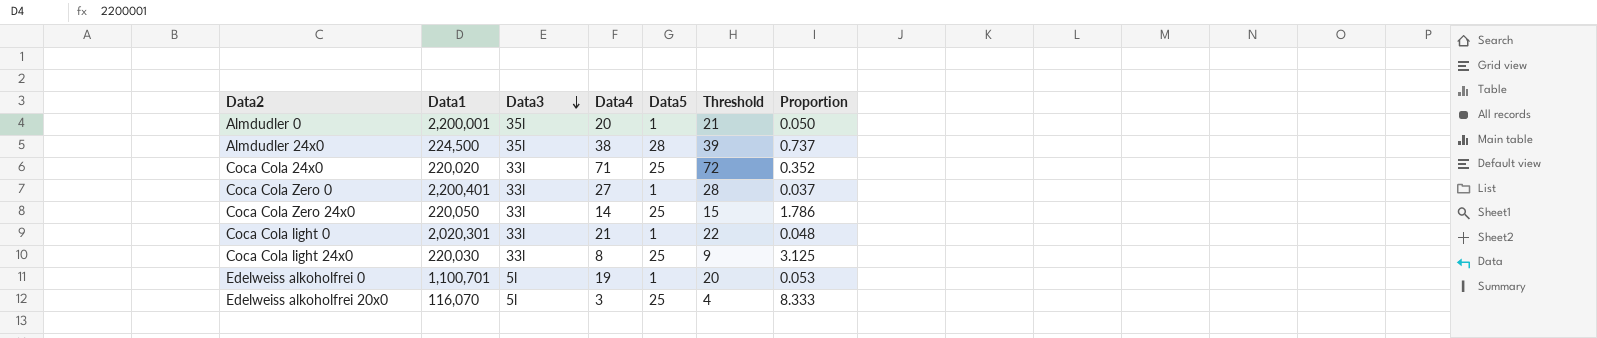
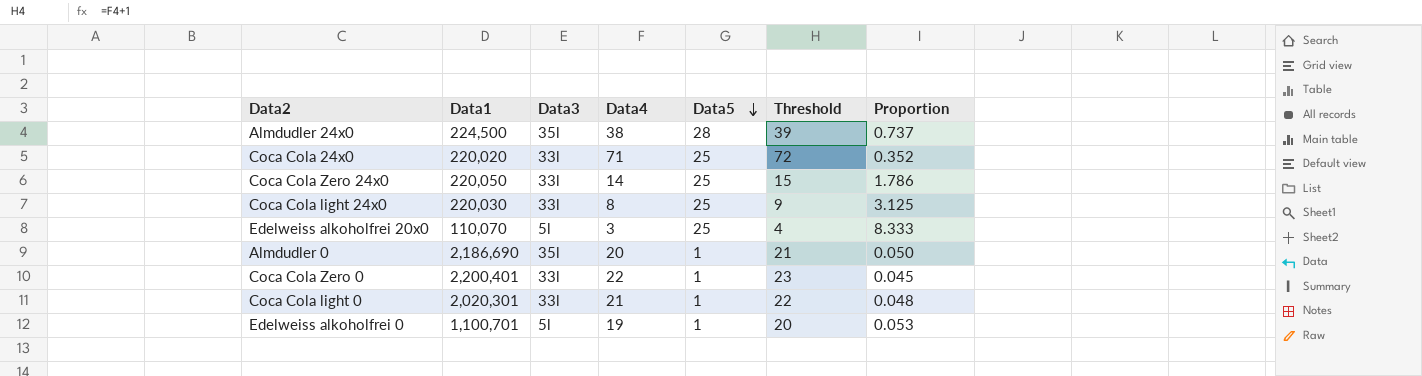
row order: Data3 descending -> Data5 descending
Edelweiss alkoholfrei 20x0 | Data1: 116,070 -> 110,070
Almdudler 0 | Data1: 2,200,001 -> 2,186,690
Coca Cola Zero 0 | Data4: 27 -> 22
Coca Cola Zero 0 | Threshold: 28 -> 23
Coca Cola Zero 0 | Proportion: 0.037 -> 0.045

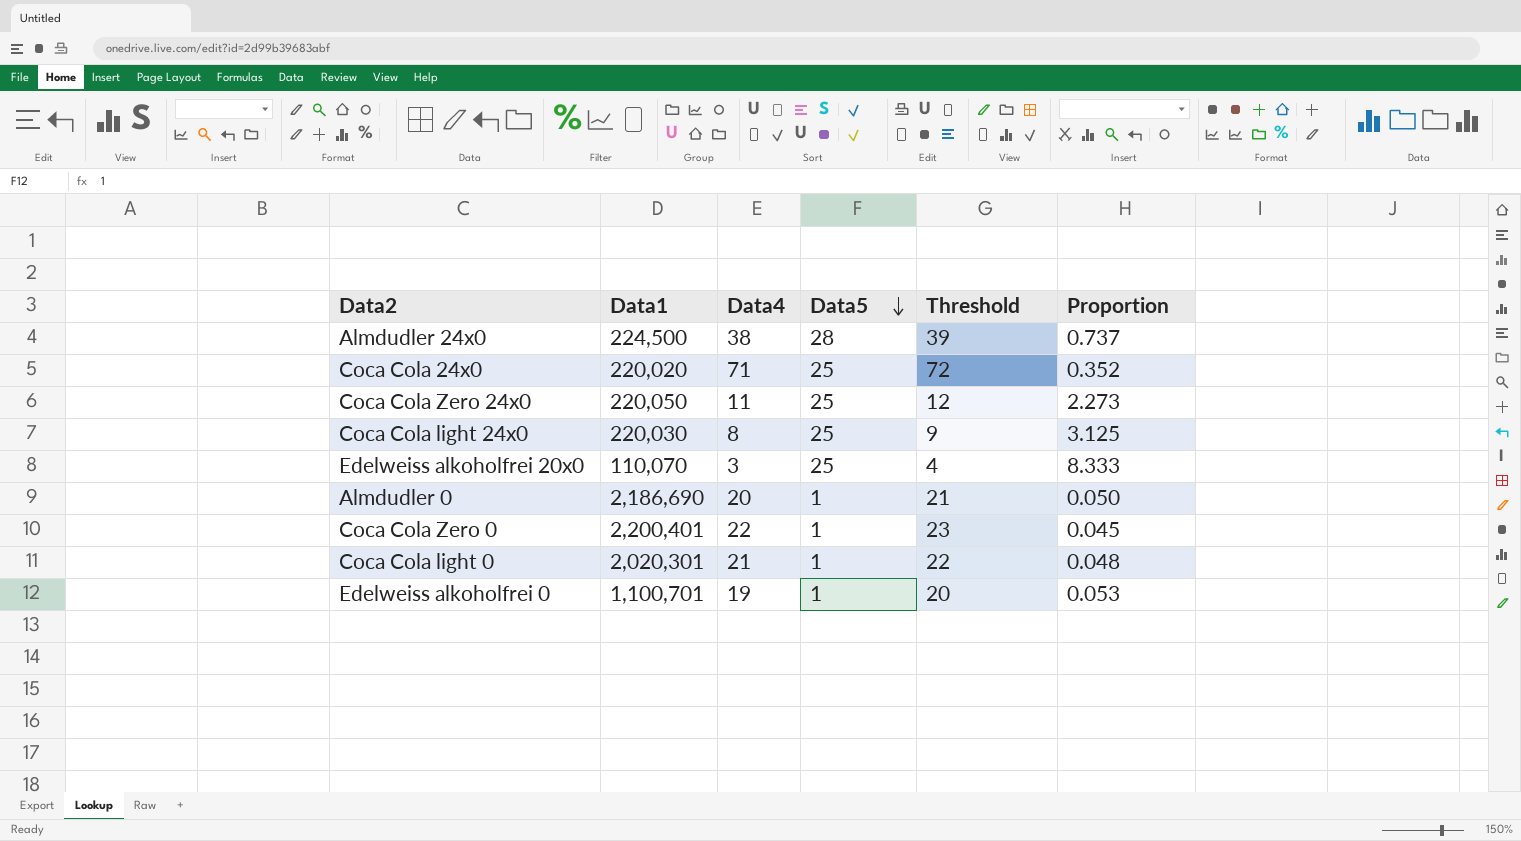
column Data3 | position: 3 -> none
Coca Cola Zero 24x0 | Data4: 14 -> 11
Coca Cola Zero 24x0 | Threshold: 15 -> 12
Coca Cola Zero 24x0 | Proportion: 1.786 -> 2.273

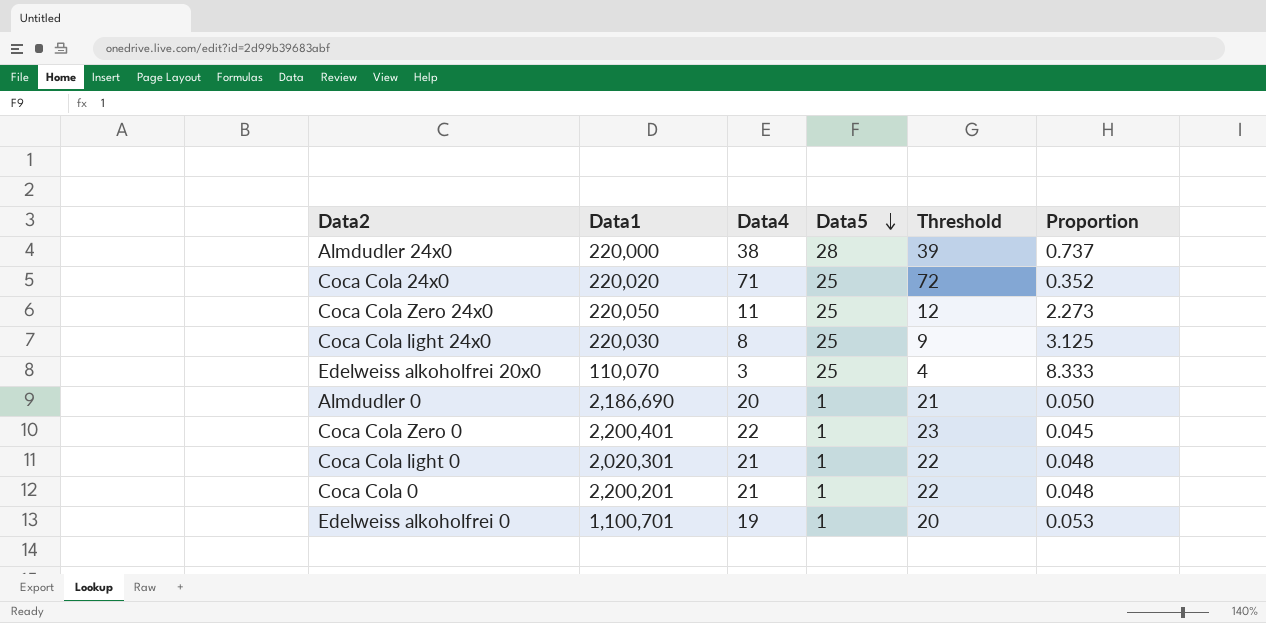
Almdudler 24x0 | Data1: 224,500 -> 220,000
row Coca Cola 0: none -> 2,200,201 | 21 | 1 | 22 | 0.048

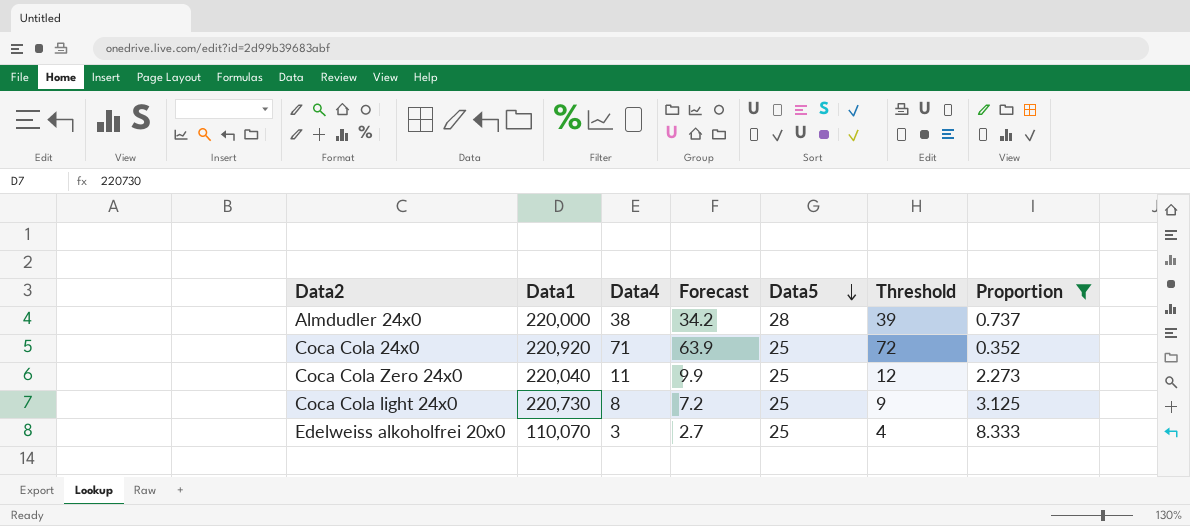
filter: none -> Proportion >= 0.352
column Forecast | formula: none -> [Data4] * 0.9
Coca Cola 24x0 | Data1: 220,020 -> 220,920
Coca Cola Zero 24x0 | Data1: 220,050 -> 220,040
Coca Cola light 24x0 | Data1: 220,030 -> 220,730

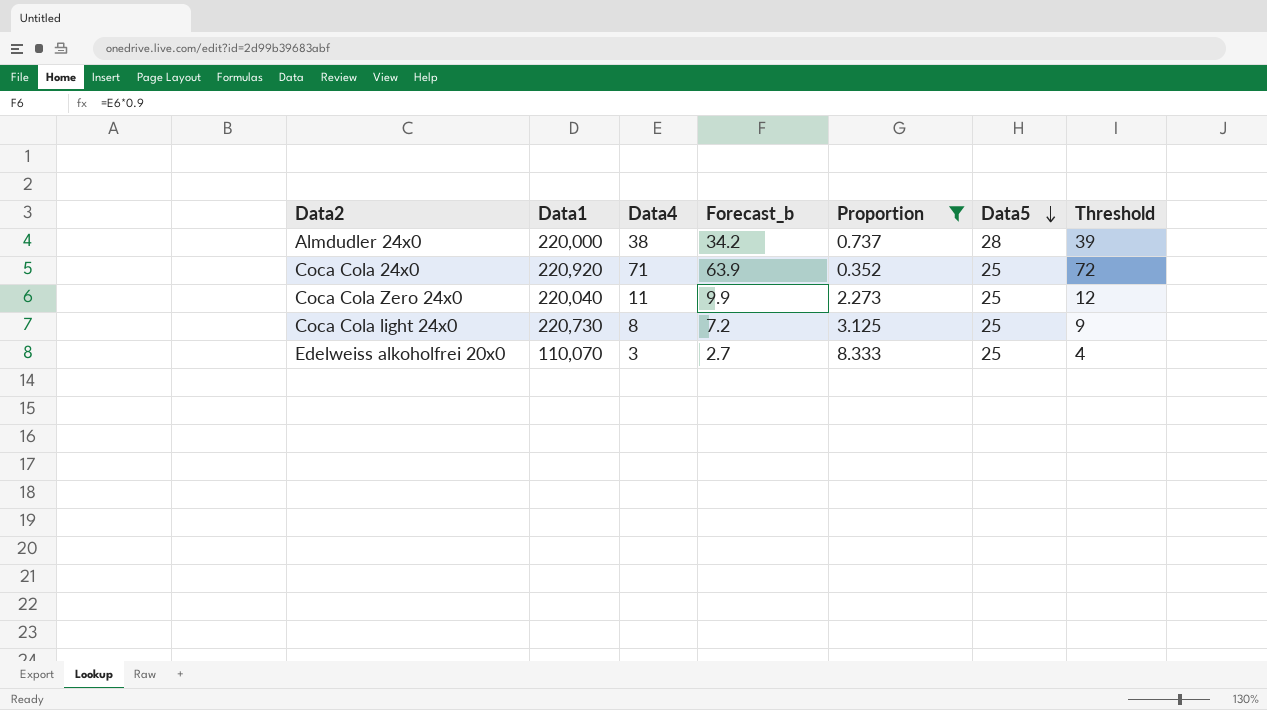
column name: Forecast -> Forecast_b
column Proportion | position: 7 -> 5

